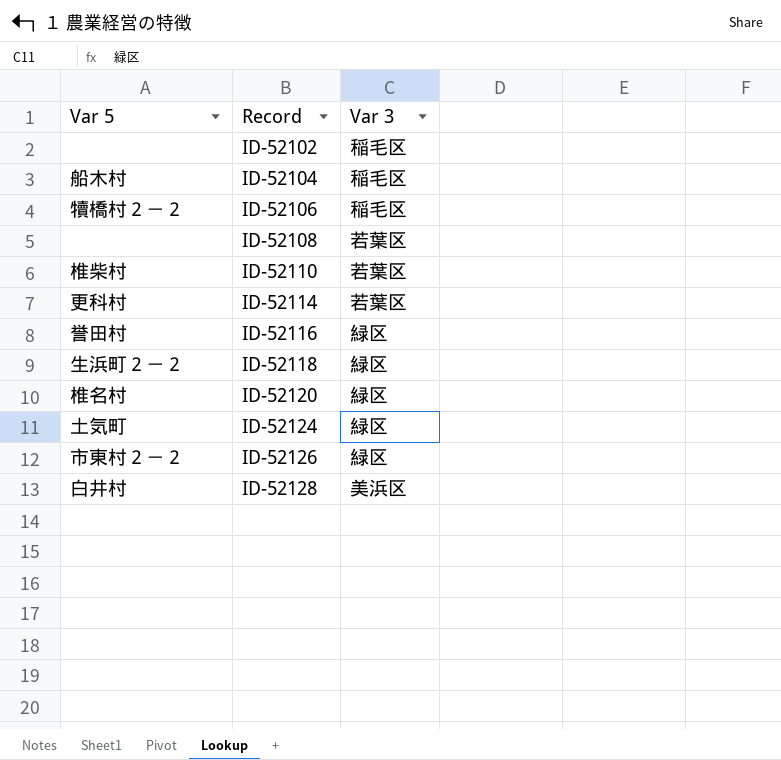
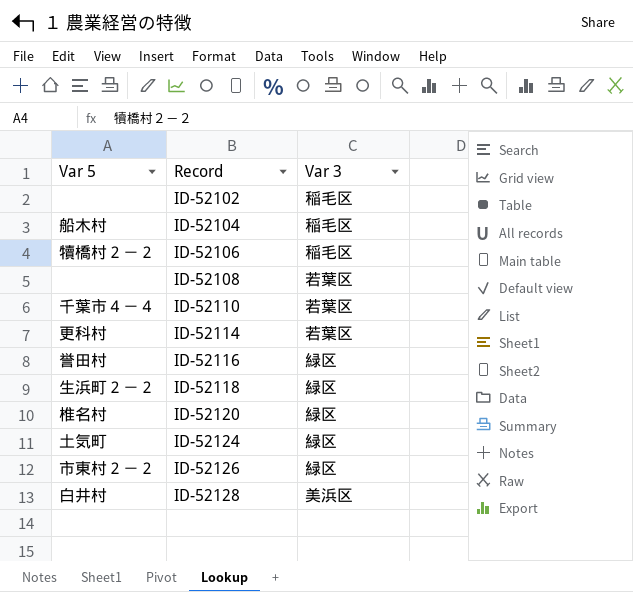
ID-52110 | Var 5: 椎柴村 -> 千葉市４－４

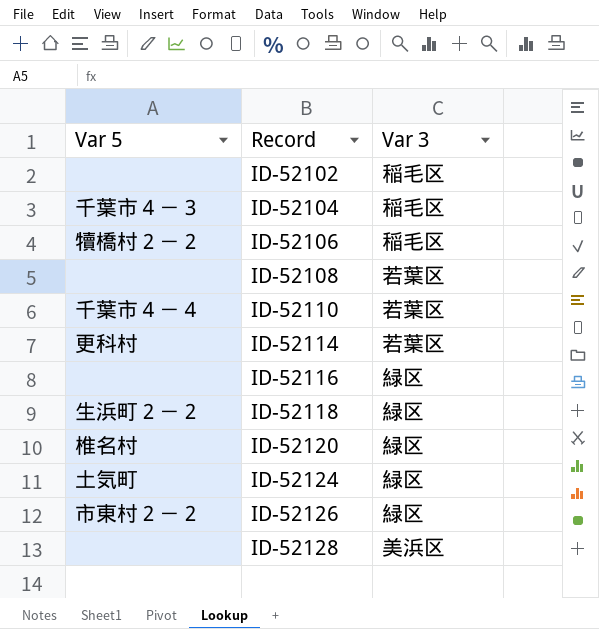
ID-52104 | Var 5: 船木村 -> 千葉市４－３
ID-52116 | Var 5: 誉田村 -> none
ID-52128 | Var 5: 白井村 -> none

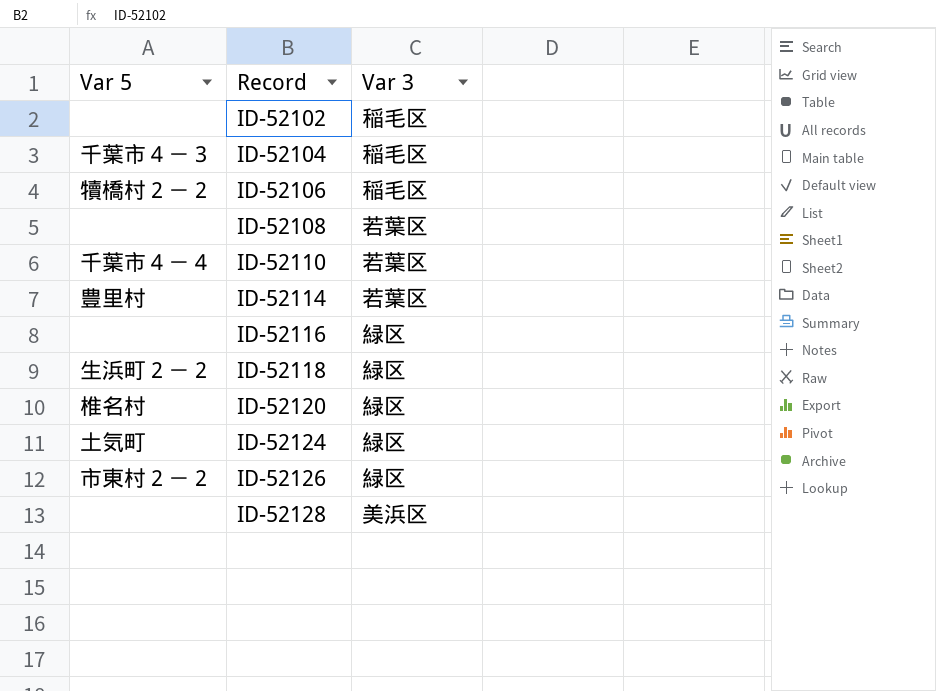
ID-52114 | Var 5: 更科村 -> 豊里村

